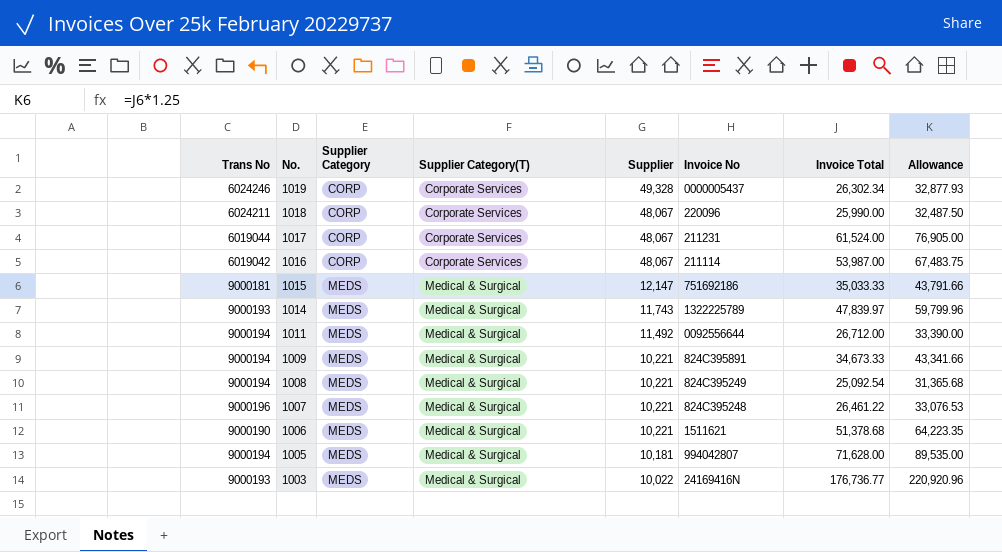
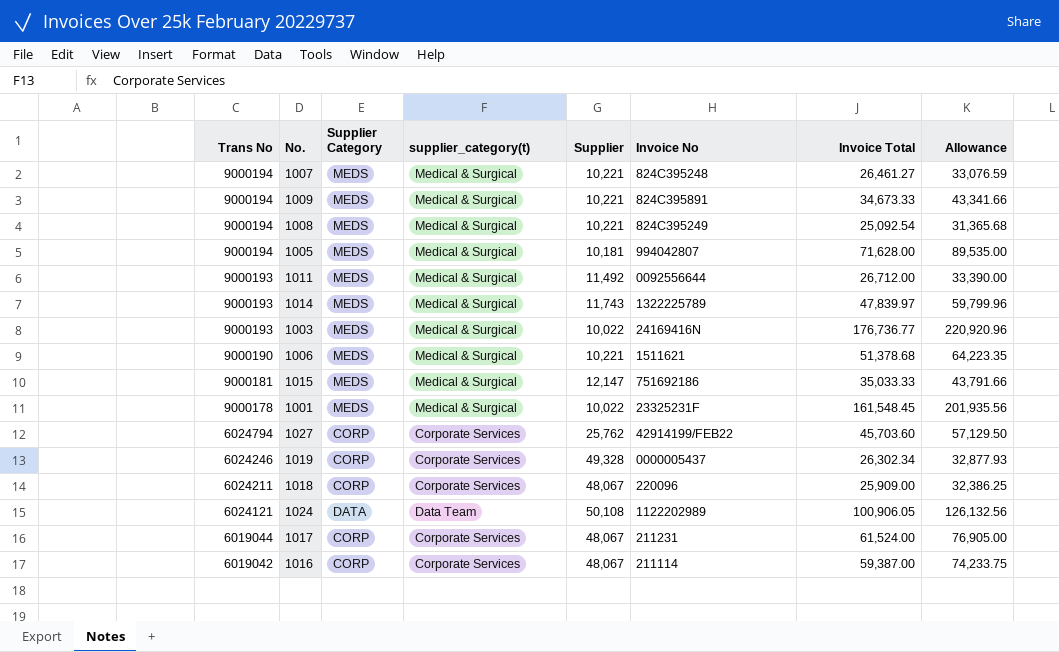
row order: No. descending -> Trans No descending
column name: Supplier Category(T) -> supplier_category(t)
1007 | Trans No: 9000196 -> 9000194
1007 | Invoice Total: 26,461.22 -> 26,461.27
1007 | Allowance: 33,076.53 -> 33,076.59
1011 | Trans No: 9000194 -> 9000193
row 1001: none -> 9000178 | MEDS | Medical & Surgical | 10,022 | 23325231F | 161,548.45 | 201,935.56
row 1027: none -> 6024794 | CORP | Corporate Services | 25,762 | 42914199/FEB22 | 45,703.60 | 57,129.50
1018 | Invoice Total: 25,990.00 -> 25,909.00
1018 | Allowance: 32,487.50 -> 32,386.25
row 1024: none -> 6024121 | DATA | Data Team | 50,108 | 1122202989 | 100,906.05 | 126,132.56
1016 | Invoice Total: 53,987.00 -> 59,387.00
1016 | Allowance: 67,483.75 -> 74,233.75

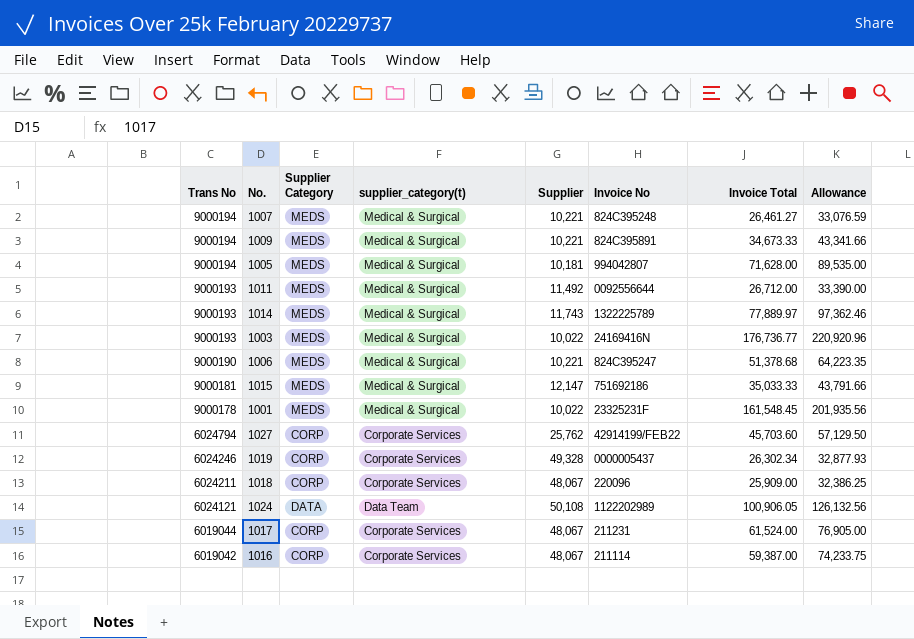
row 1008: 9000194 | MEDS | Medical & Surgical | 10,221 | 824C395249 | 25,092.54 | 31,365.68 -> none
1014 | Invoice Total: 47,839.97 -> 77,889.97
1014 | Allowance: 59,799.96 -> 97,362.46
1006 | Invoice No: 1511621 -> 824C395247

